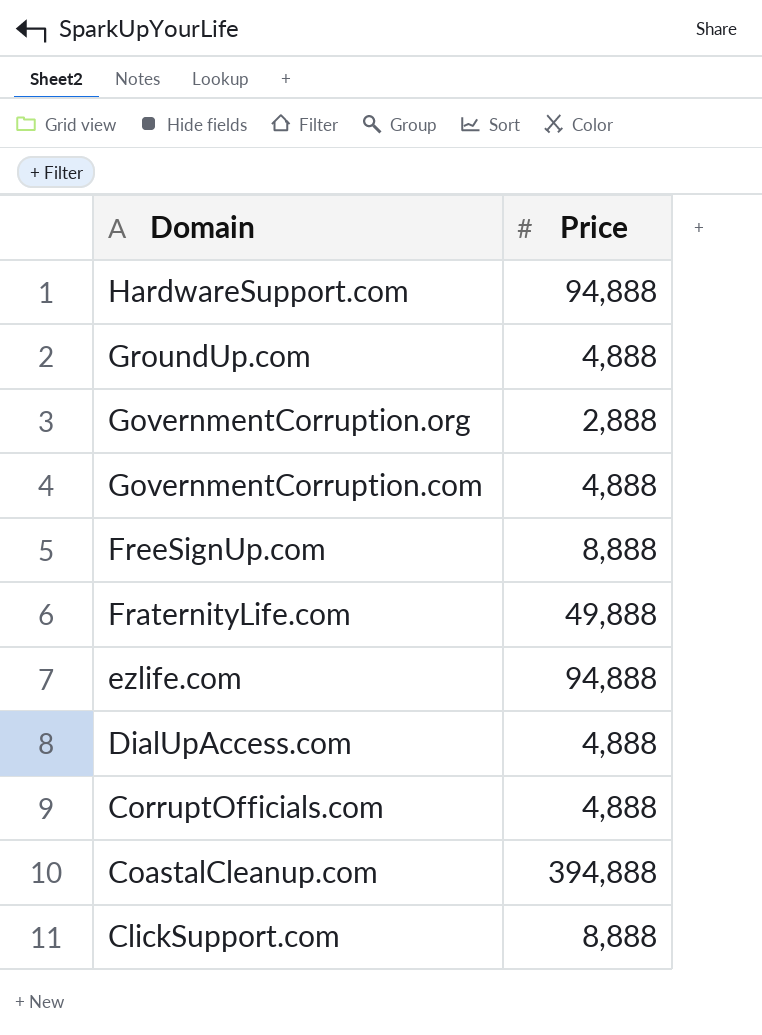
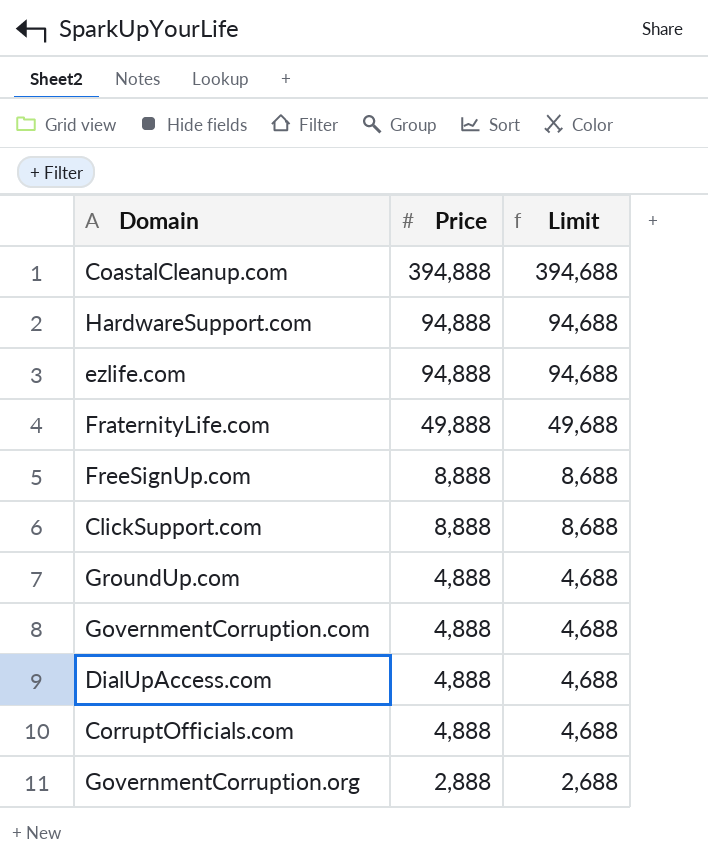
row order: Domain descending -> Price descending
column Limit | formula: none -> [Price] - 200

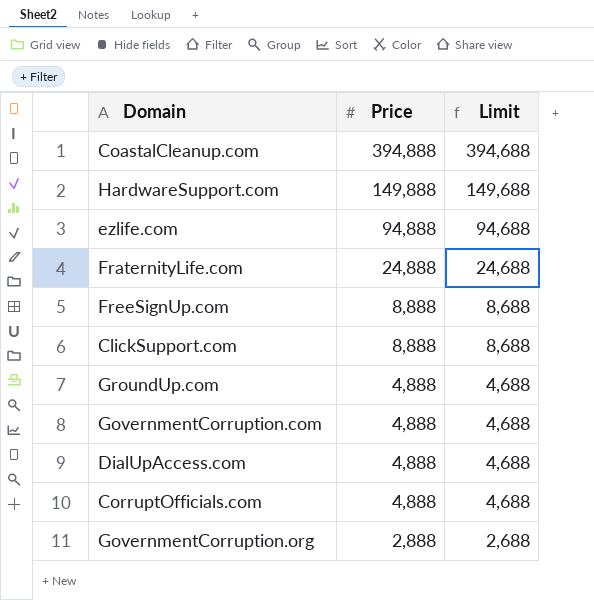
HardwareSupport.com | Price: 94,888 -> 149,888
HardwareSupport.com | Limit: 94,688 -> 149,688
FraternityLife.com | Price: 49,888 -> 24,888
FraternityLife.com | Limit: 49,688 -> 24,688

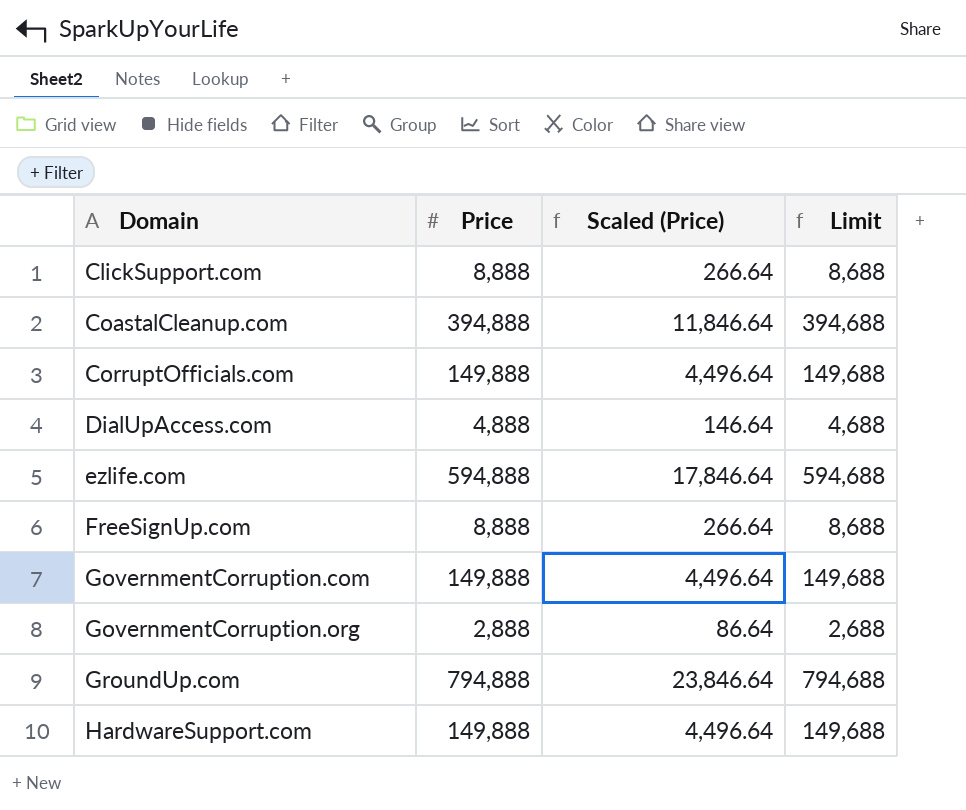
row order: Price descending -> Domain ascending
column Scaled (Price) | formula: none -> [Price] * 0.03
row FraternityLife.com: 24,888 | 24,688 -> none
CorruptOfficials.com | Price: 4,888 -> 149,888
CorruptOfficials.com | Limit: 4,688 -> 149,688
ezlife.com | Price: 94,888 -> 594,888
ezlife.com | Limit: 94,688 -> 594,688
GovernmentCorruption.com | Price: 4,888 -> 149,888
GovernmentCorruption.com | Limit: 4,688 -> 149,688
GroundUp.com | Price: 4,888 -> 794,888
GroundUp.com | Limit: 4,688 -> 794,688

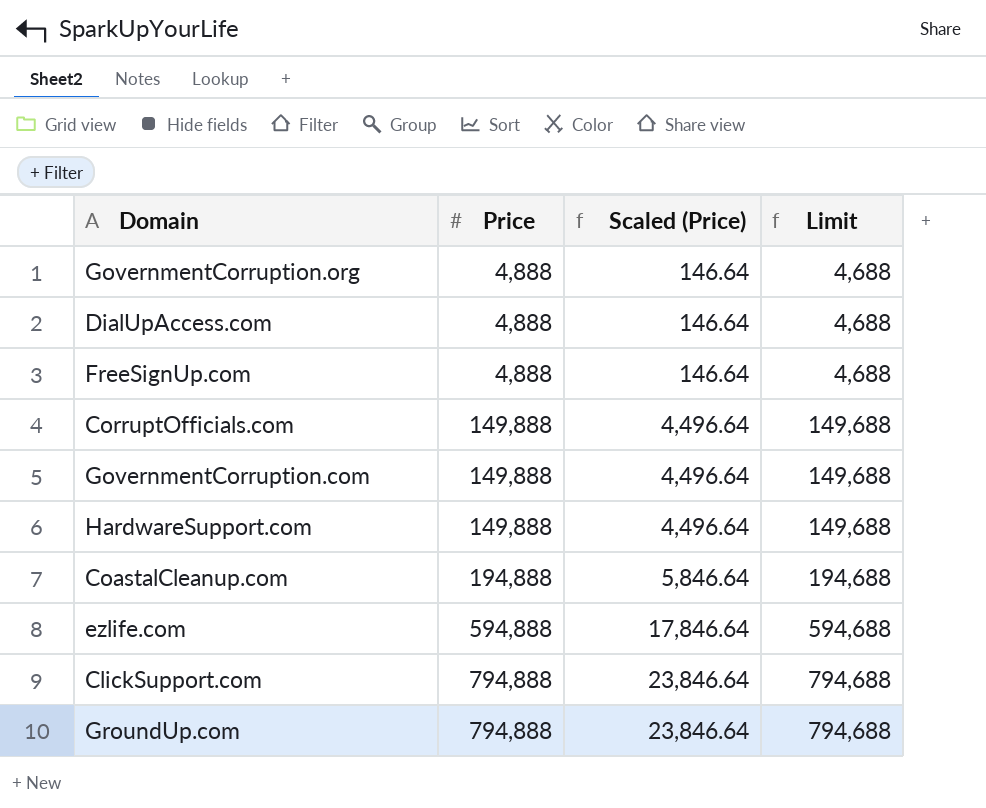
row order: Domain ascending -> Price ascending
GovernmentCorruption.org | Price: 2,888 -> 4,888
GovernmentCorruption.org | Scaled (Price): 86.64 -> 146.64
GovernmentCorruption.org | Limit: 2,688 -> 4,688
FreeSignUp.com | Price: 8,888 -> 4,888
FreeSignUp.com | Scaled (Price): 266.64 -> 146.64
FreeSignUp.com | Limit: 8,688 -> 4,688
CoastalCleanup.com | Price: 394,888 -> 194,888
CoastalCleanup.com | Scaled (Price): 11,846.64 -> 5,846.64
CoastalCleanup.com | Limit: 394,688 -> 194,688
ClickSupport.com | Price: 8,888 -> 794,888
ClickSupport.com | Scaled (Price): 266.64 -> 23,846.64
ClickSupport.com | Limit: 8,688 -> 794,688

